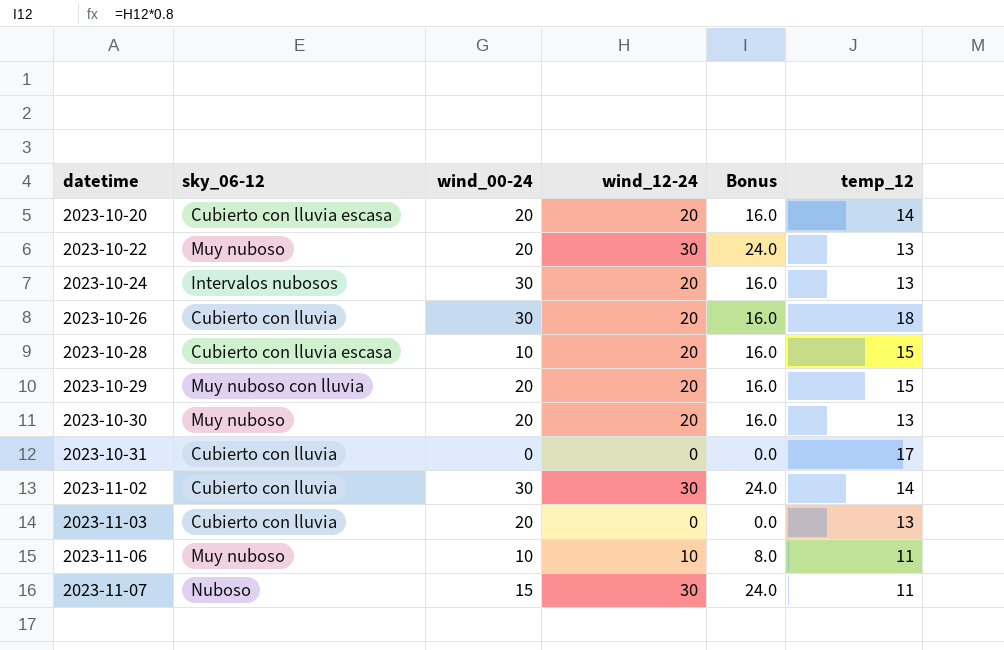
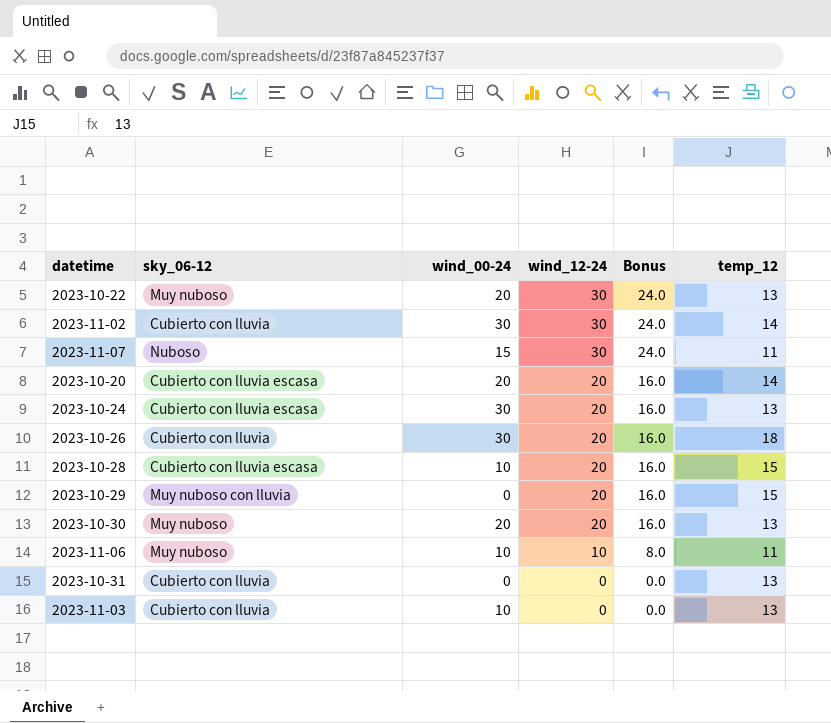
row order: datetime ascending -> wind_12-24 descending
2023-10-24 | sky_06-12: Intervalos nubosos -> Cubierto con lluvia escasa
2023-10-29 | wind_00-24: 20 -> 0
2023-10-31 | temp_12: 17 -> 13
2023-11-03 | wind_00-24: 20 -> 10

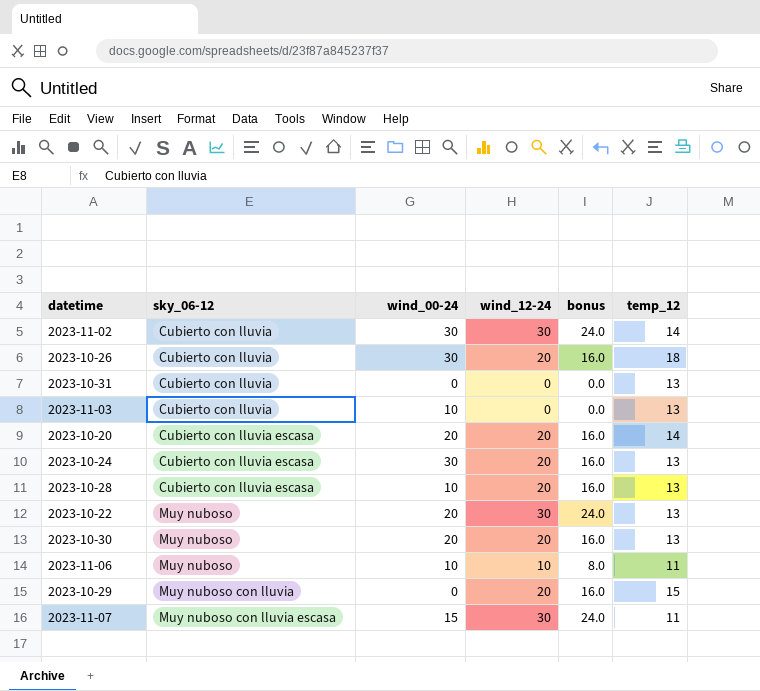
row order: wind_12-24 descending -> sky_06-12 ascending
column name: Bonus -> bonus
2023-10-28 | temp_12: 15 -> 13
2023-11-07 | sky_06-12: Nuboso -> Muy nuboso con lluvia escasa

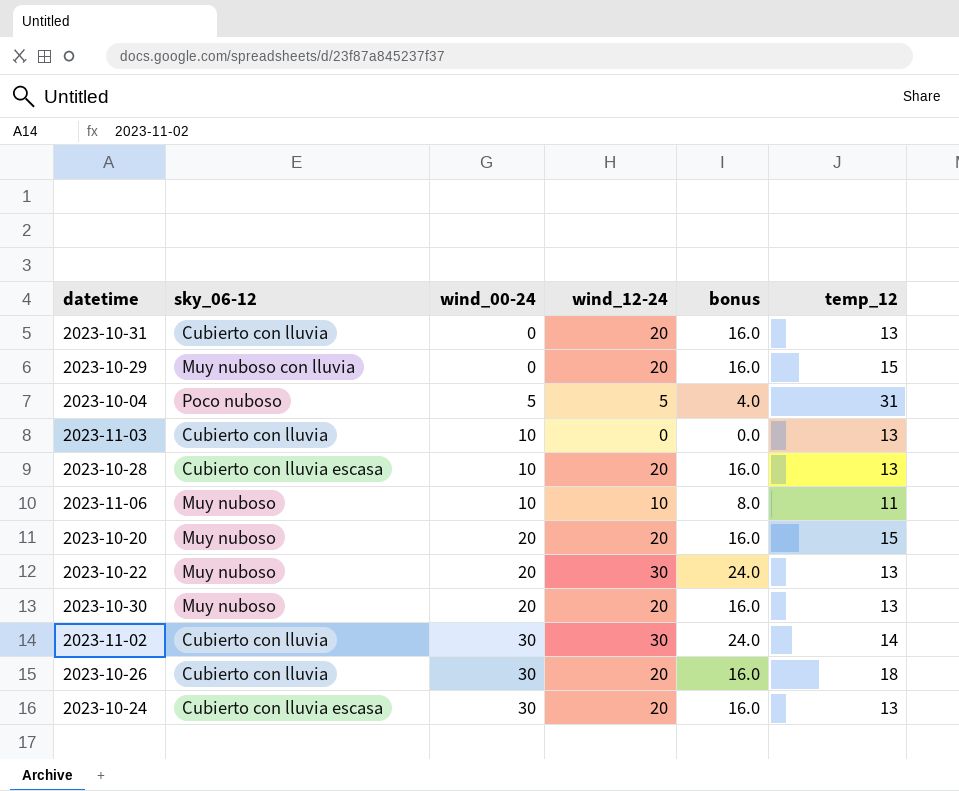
row order: sky_06-12 ascending -> wind_00-24 ascending
row 2023-11-07: Muy nuboso con lluvia escasa | 15 | 30 | 24.0 | 11 -> none
2023-10-31 | wind_12-24: 0 -> 20
2023-10-31 | bonus: 0.0 -> 16.0
row 2023-10-04: none -> Poco nuboso | 5 | 5 | 4.0 | 31
2023-10-20 | sky_06-12: Cubierto con lluvia escasa -> Muy nuboso
2023-10-20 | temp_12: 14 -> 15

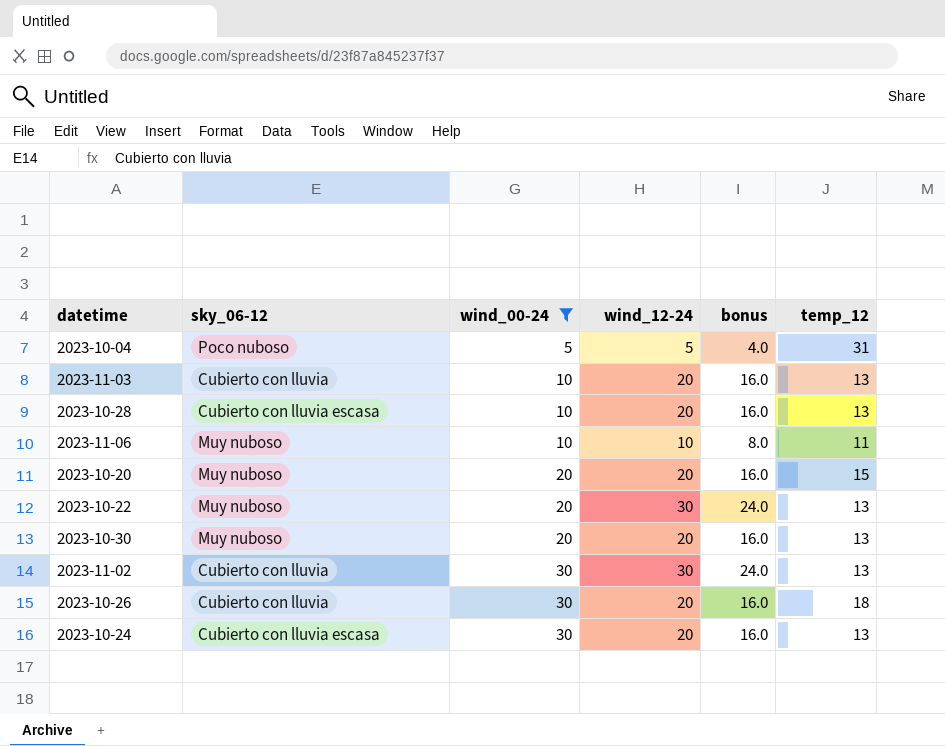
filter: none -> wind_00-24 != 0
2023-11-03 | wind_12-24: 0 -> 20
2023-11-03 | bonus: 0.0 -> 16.0
2023-11-02 | temp_12: 14 -> 13

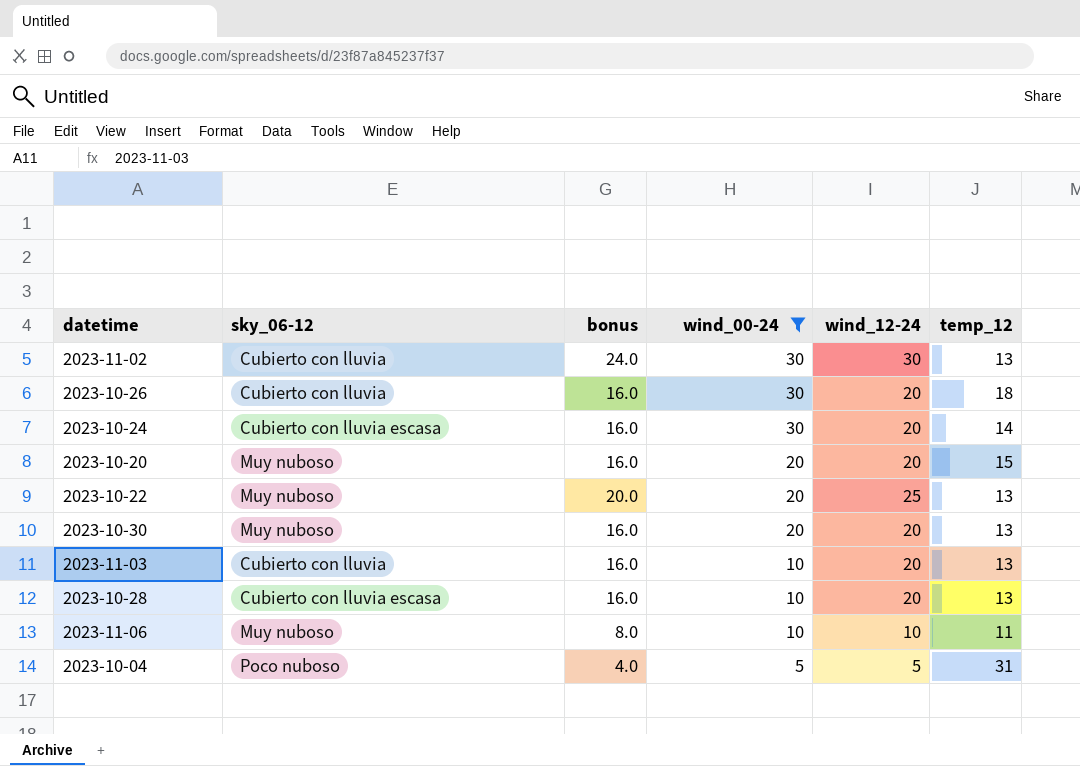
row order: wind_00-24 ascending -> wind_00-24 descending
column bonus | position: 5 -> 3
2023-10-24 | temp_12: 13 -> 14
2023-10-22 | bonus: 24.0 -> 20.0
2023-10-22 | wind_12-24: 30 -> 25

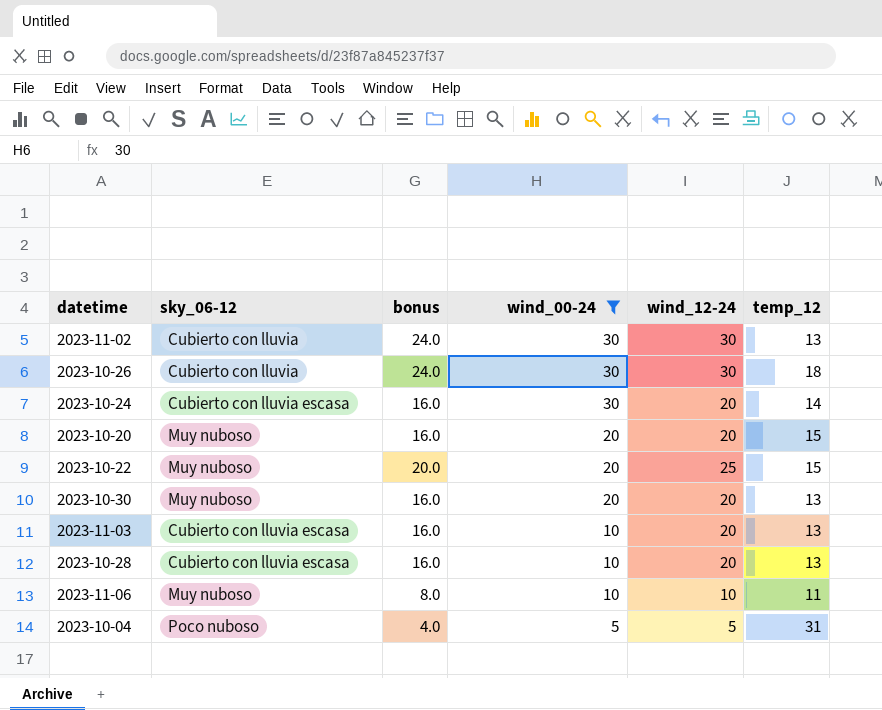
2023-10-26 | bonus: 16.0 -> 24.0
2023-10-26 | wind_12-24: 20 -> 30
2023-10-22 | temp_12: 13 -> 15
2023-11-03 | sky_06-12: Cubierto con lluvia -> Cubierto con lluvia escasa

